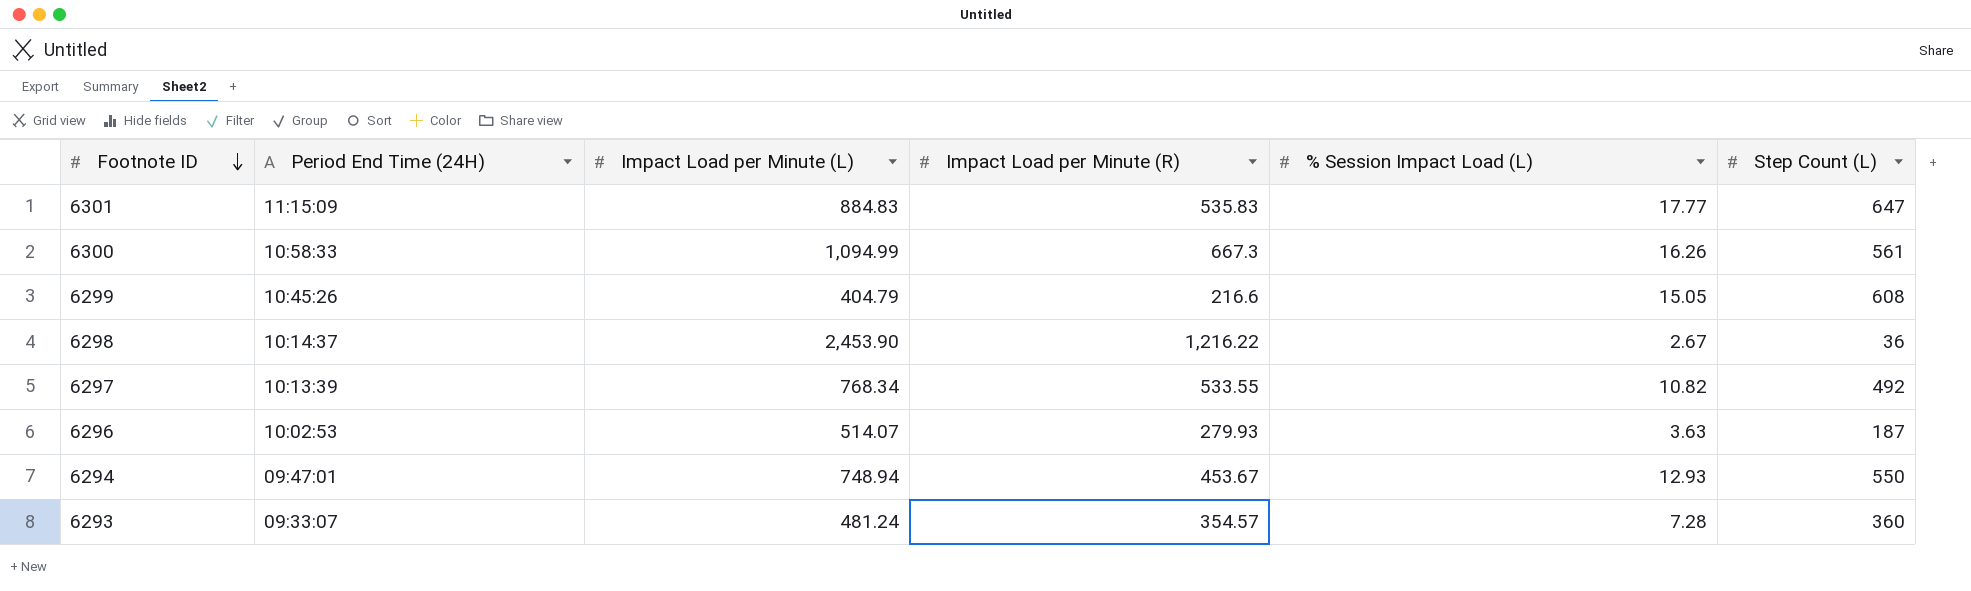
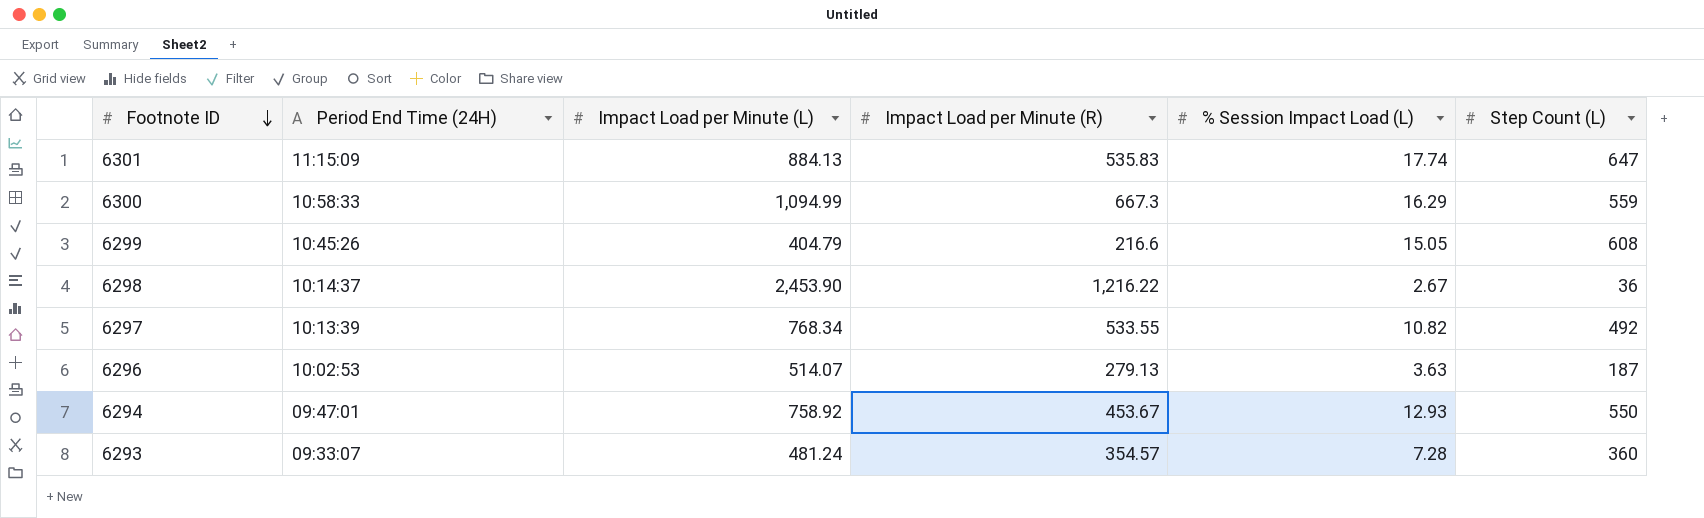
6301 | Impact Load per Minute (L): 884.83 -> 884.13
6301 | % Session Impact Load (L): 17.77 -> 17.74
6300 | % Session Impact Load (L): 16.26 -> 16.29
6300 | Step Count (L): 561 -> 559
6296 | Impact Load per Minute (R): 279.93 -> 279.13
6294 | Impact Load per Minute (L): 748.94 -> 758.92

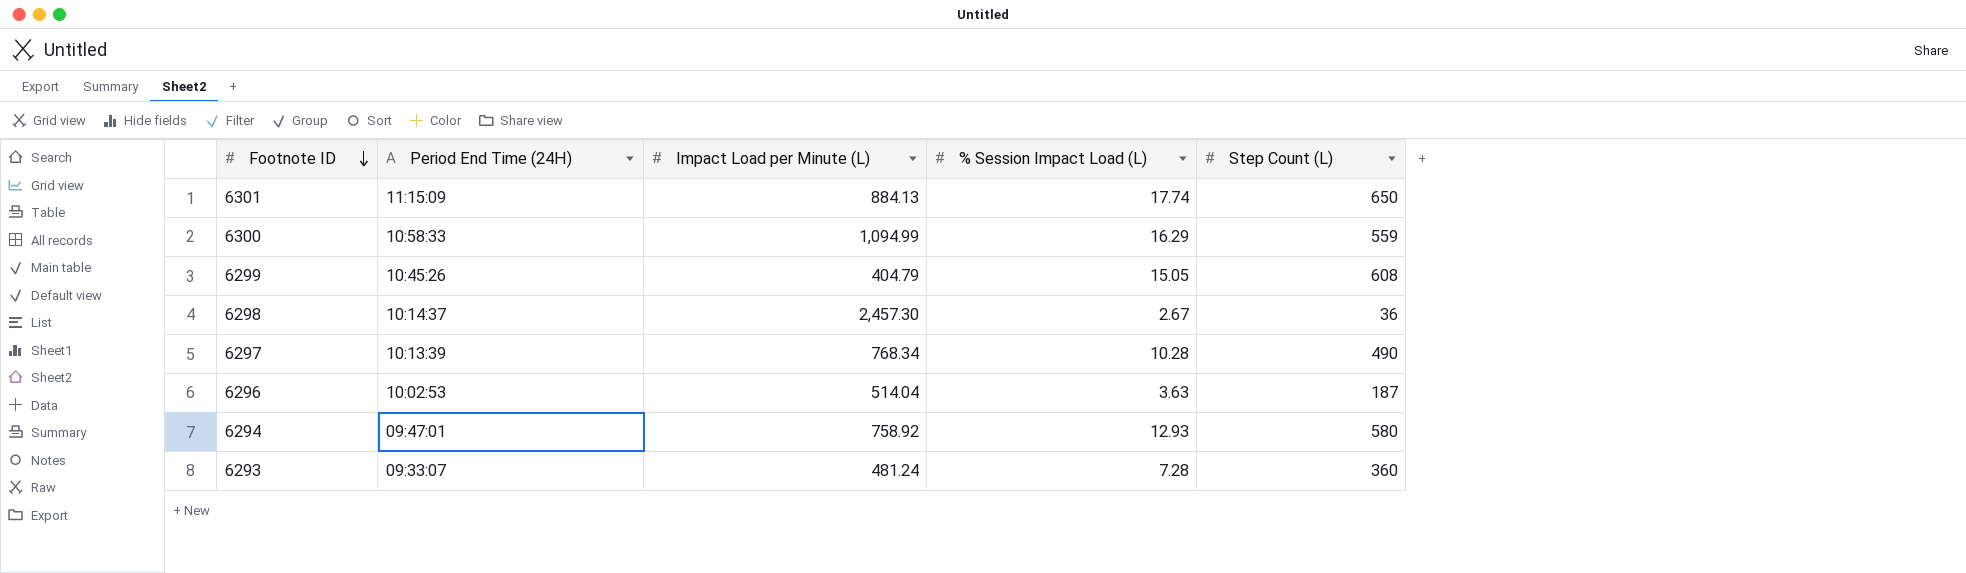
column Impact Load per Minute (R) | position: 4 -> none
6301 | Step Count (L): 647 -> 650
6298 | Impact Load per Minute (L): 2,453.90 -> 2,457.30
6297 | % Session Impact Load (L): 10.82 -> 10.28
6297 | Step Count (L): 492 -> 490
6296 | Impact Load per Minute (L): 514.07 -> 514.04
6294 | Step Count (L): 550 -> 580

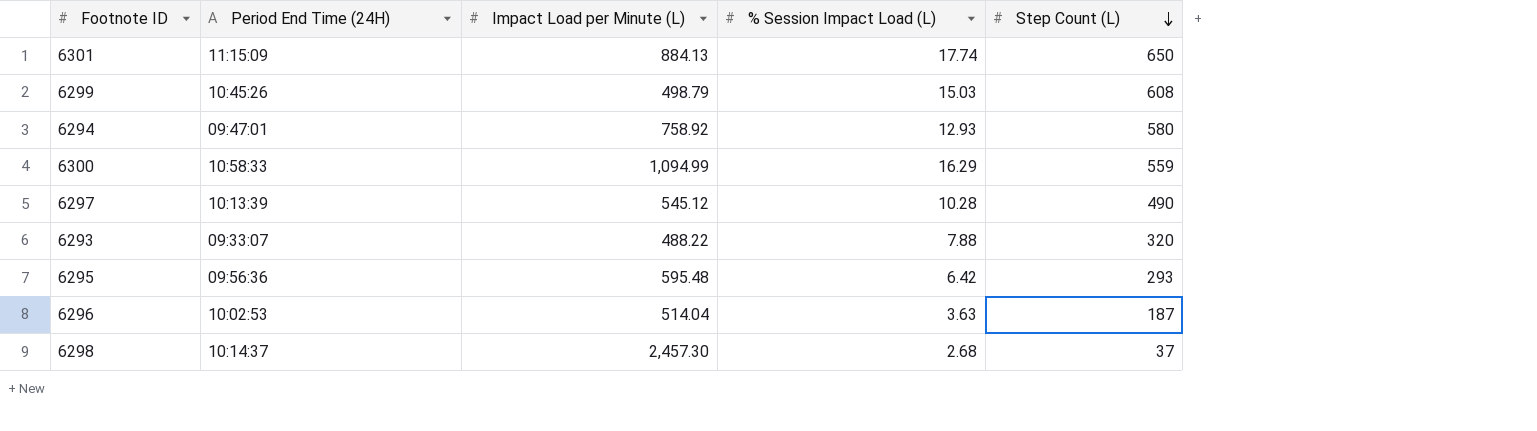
row order: Footnote ID descending -> Step Count (L) descending
6299 | Impact Load per Minute (L): 404.79 -> 498.79
6299 | % Session Impact Load (L): 15.05 -> 15.03
6297 | Impact Load per Minute (L): 768.34 -> 545.12
6293 | Impact Load per Minute (L): 481.24 -> 488.22
6293 | % Session Impact Load (L): 7.28 -> 7.88
6293 | Step Count (L): 360 -> 320
row 6295: none -> 09:56:36 | 595.48 | 6.42 | 293
6298 | % Session Impact Load (L): 2.67 -> 2.68
6298 | Step Count (L): 36 -> 37

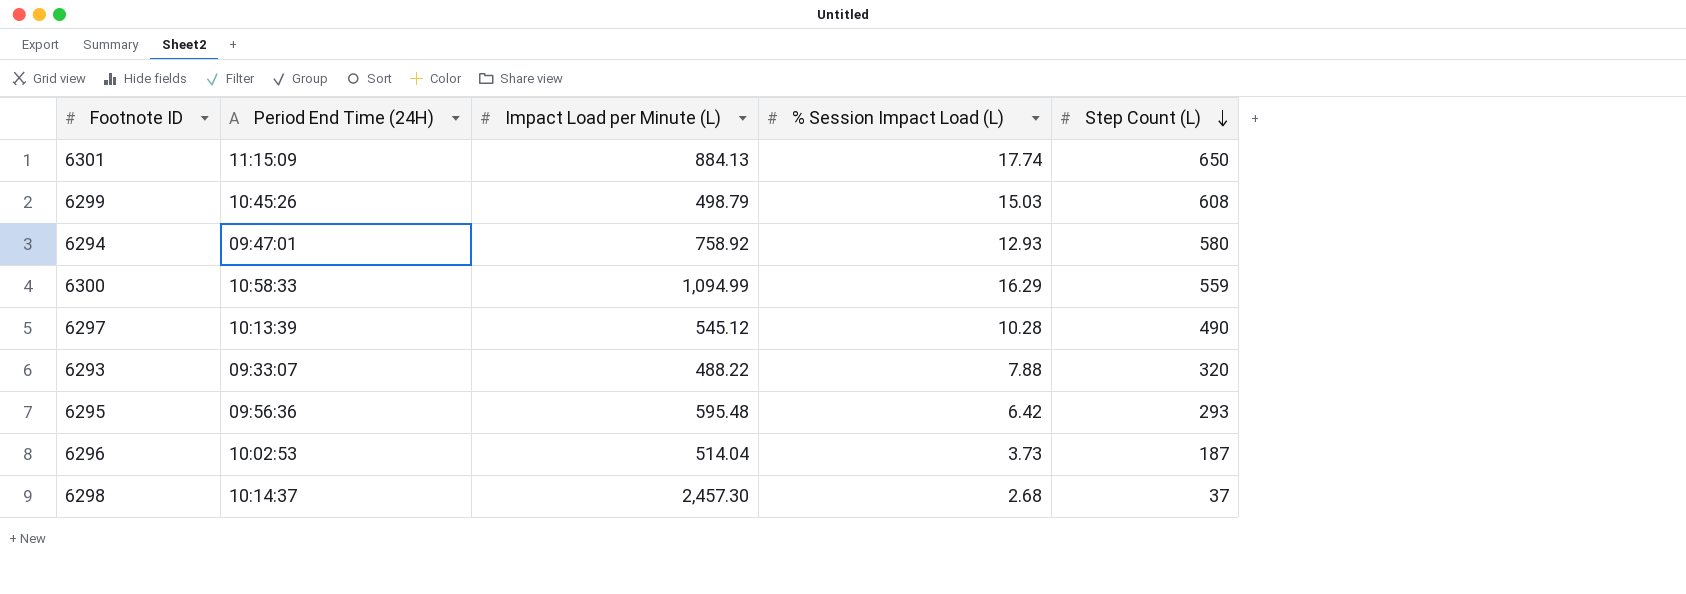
6296 | % Session Impact Load (L): 3.63 -> 3.73

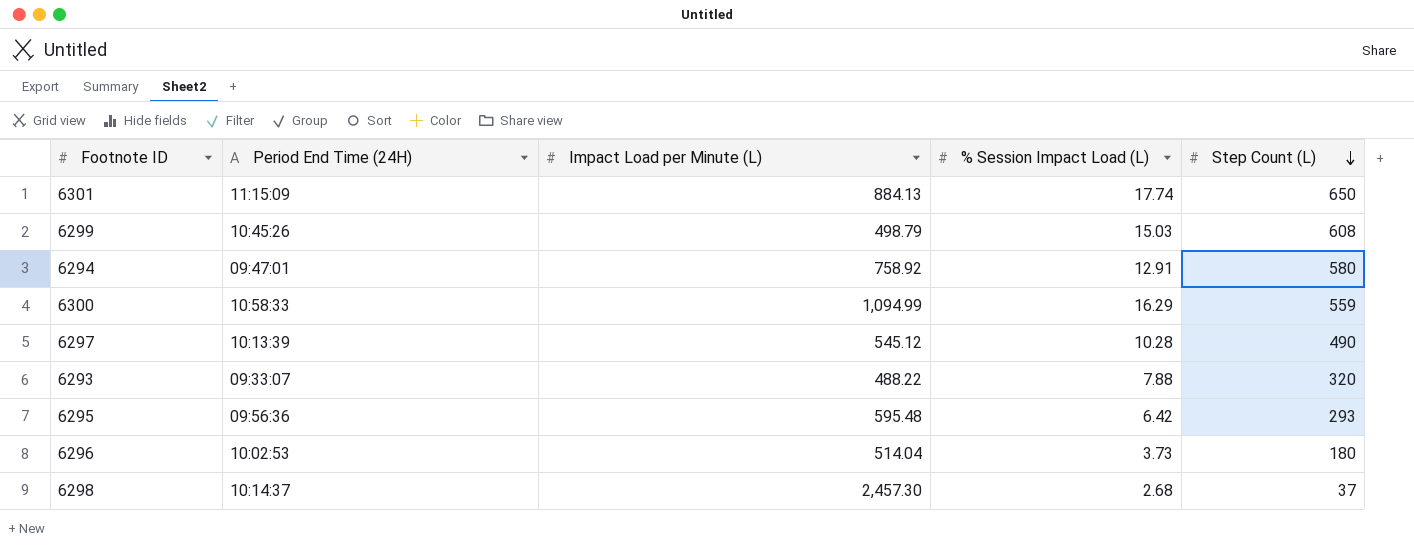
6294 | % Session Impact Load (L): 12.93 -> 12.91
6296 | Step Count (L): 187 -> 180

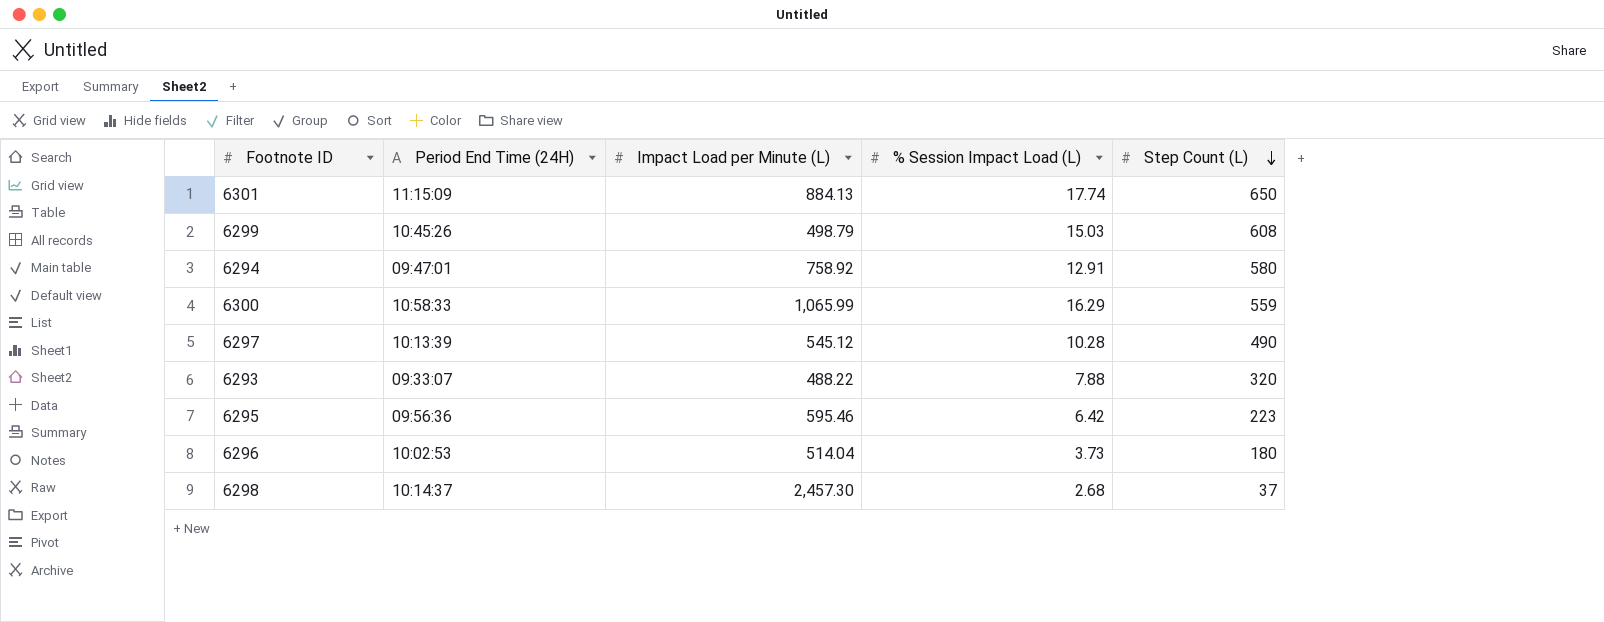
6300 | Impact Load per Minute (L): 1,094.99 -> 1,065.99
6295 | Impact Load per Minute (L): 595.48 -> 595.46
6295 | Step Count (L): 293 -> 223

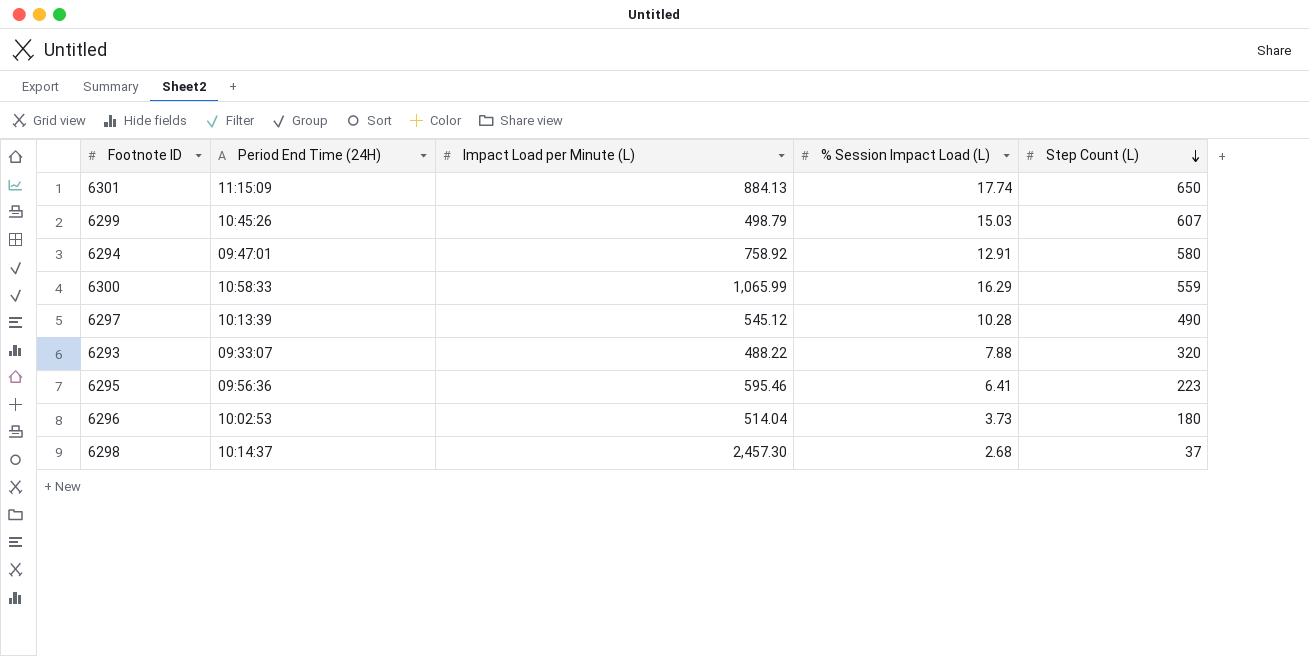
6299 | Step Count (L): 608 -> 607
6295 | % Session Impact Load (L): 6.42 -> 6.41

